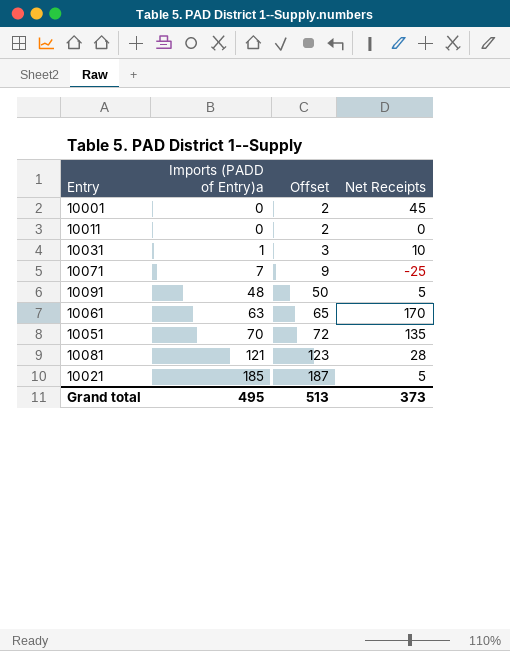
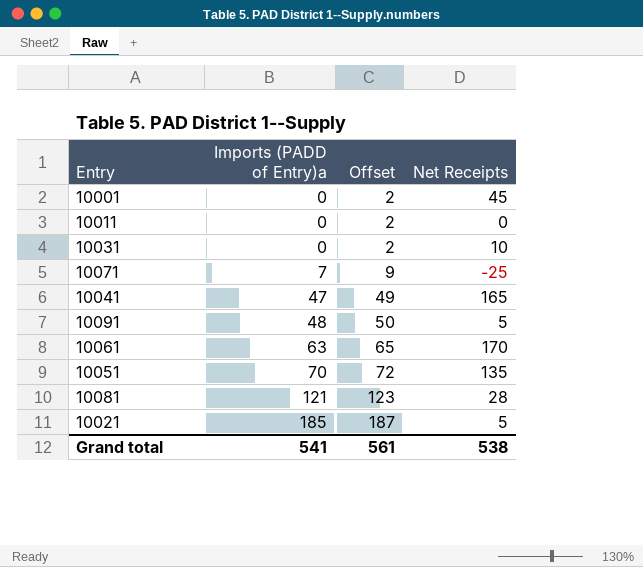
10031 | Imports (PADD of Entry)a: 1 -> 0
10031 | Offset: 3 -> 2
row 10041: none -> 47 | 49 | 165
Grand total | Imports (PADD of Entry)a: 495 -> 541
Grand total | Offset: 513 -> 561
Grand total | Net Receipts: 373 -> 538

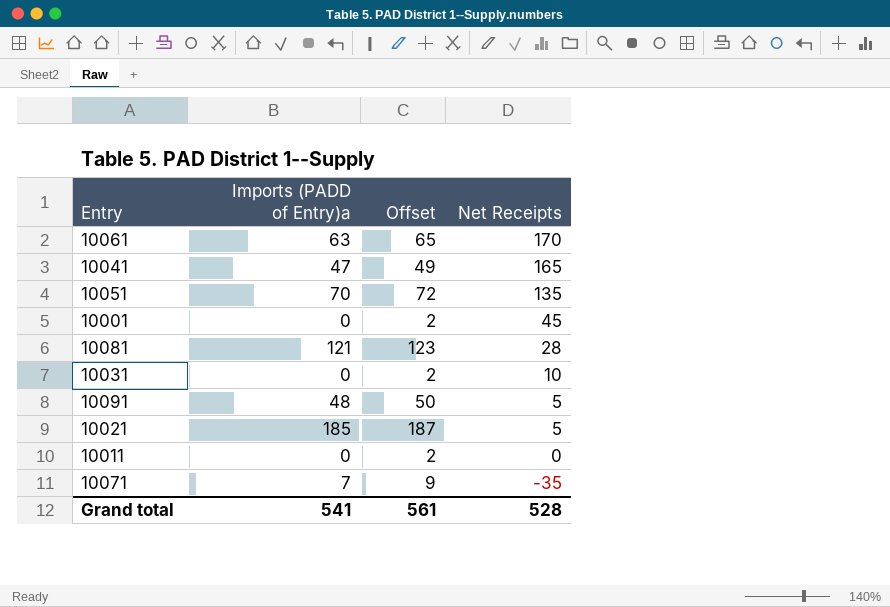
row order: Imports (PADD of Entry)a ascending -> Net Receipts descending
10071 | Net Receipts: -25 -> -35
Grand total | Net Receipts: 538 -> 528

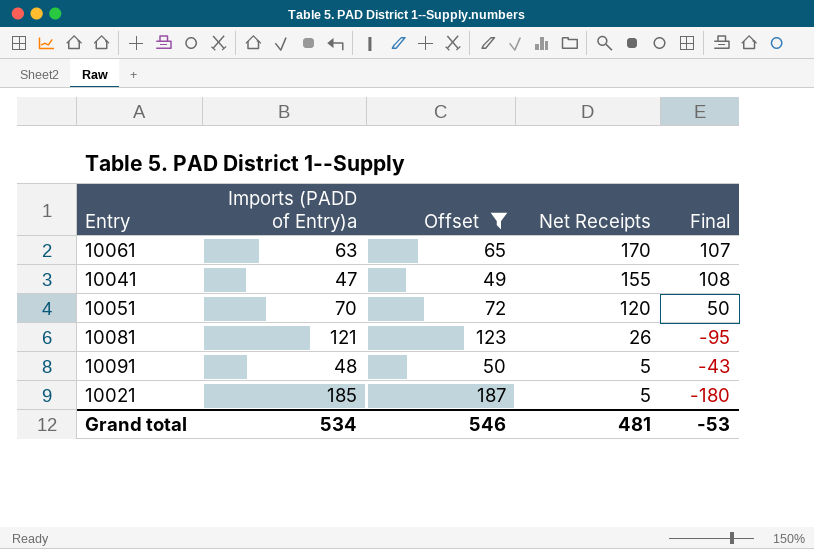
filter: none -> Offset >= 49
column Final | formula: none -> [Net Receipts] - [Imports (PADD of Entry)a]
10041 | Net Receipts: 165 -> 155
10051 | Net Receipts: 135 -> 120
10081 | Net Receipts: 28 -> 26
Grand total | Imports (PADD of Entry)a: 541 -> 534
Grand total | Offset: 561 -> 546
Grand total | Net Receipts: 528 -> 481

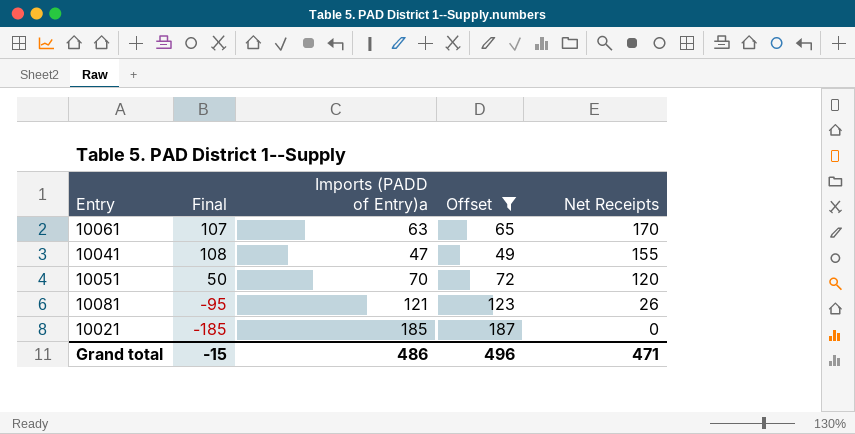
column Final | position: 5 -> 2
row 10091: 48 | 50 | 5 | -43 -> none
10021 | Final: -180 -> -185
10021 | Net Receipts: 5 -> 0
Grand total | Final: -53 -> -15
Grand total | Imports (PADD of Entry)a: 534 -> 486
Grand total | Offset: 546 -> 496
Grand total | Net Receipts: 481 -> 471

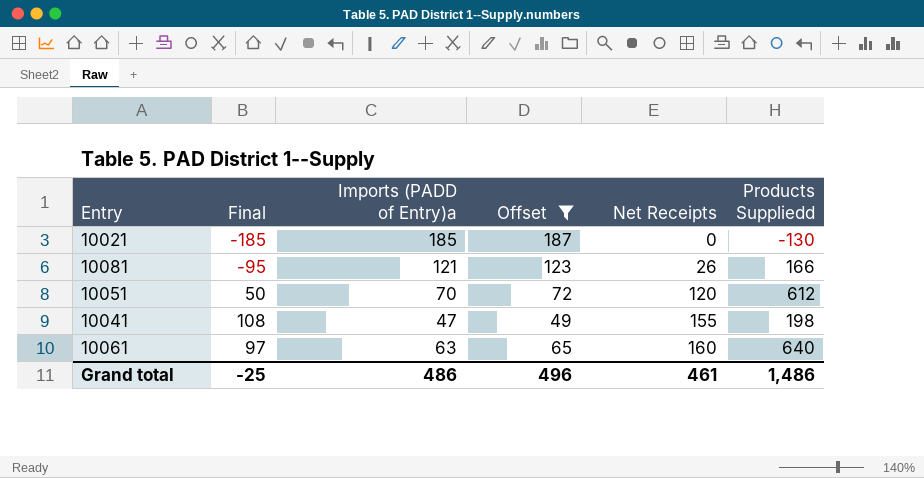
row order: Net Receipts descending -> Net Receipts ascending
column Products Suppliedd | position: none -> 6
10061 | Final: 107 -> 97
10061 | Net Receipts: 170 -> 160
Grand total | Final: -15 -> -25
Grand total | Net Receipts: 471 -> 461

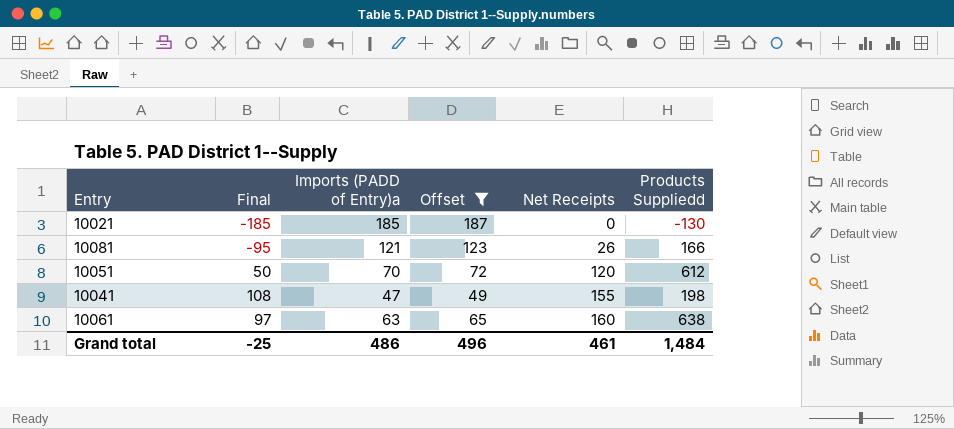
10061 | Products Suppliedd: 640 -> 638
Grand total | Products Suppliedd: 1,486 -> 1,484

